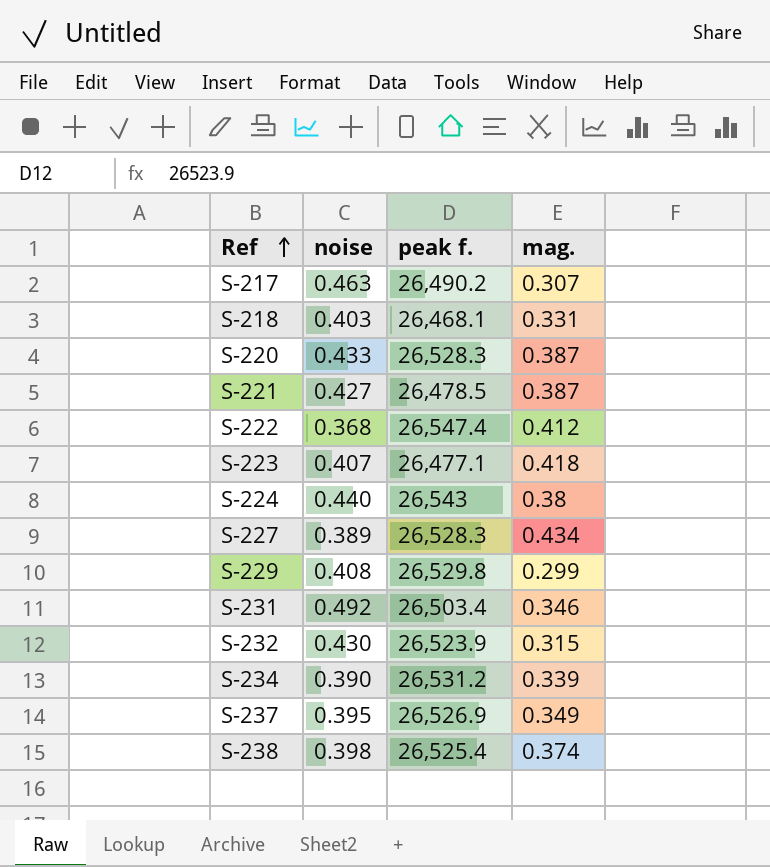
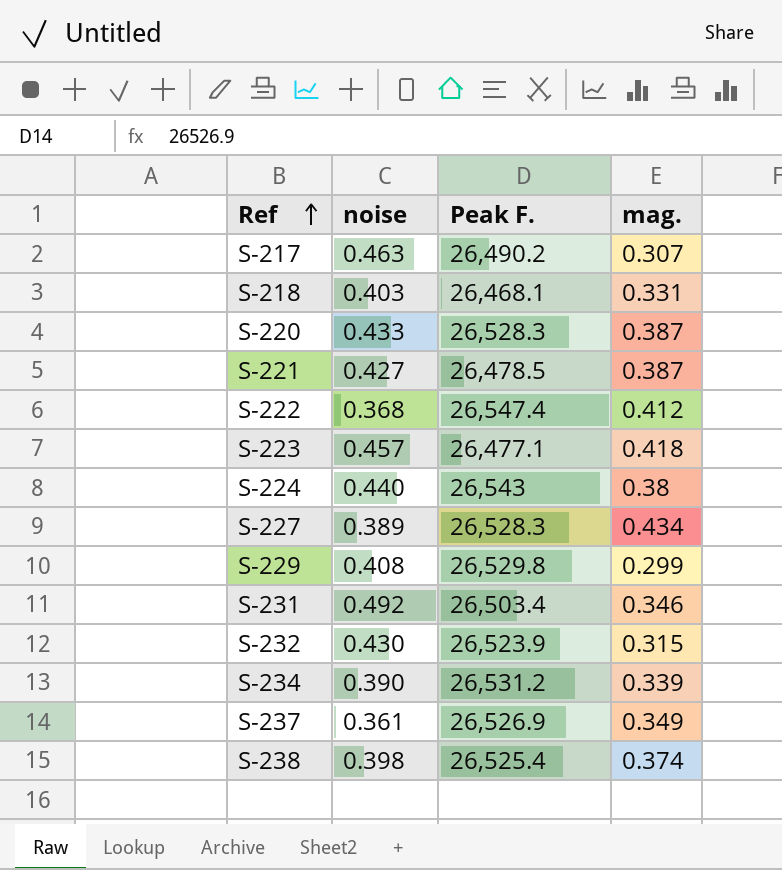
column name: peak f. -> Peak F.
S-223 | noise: 0.407 -> 0.457
S-237 | noise: 0.395 -> 0.361

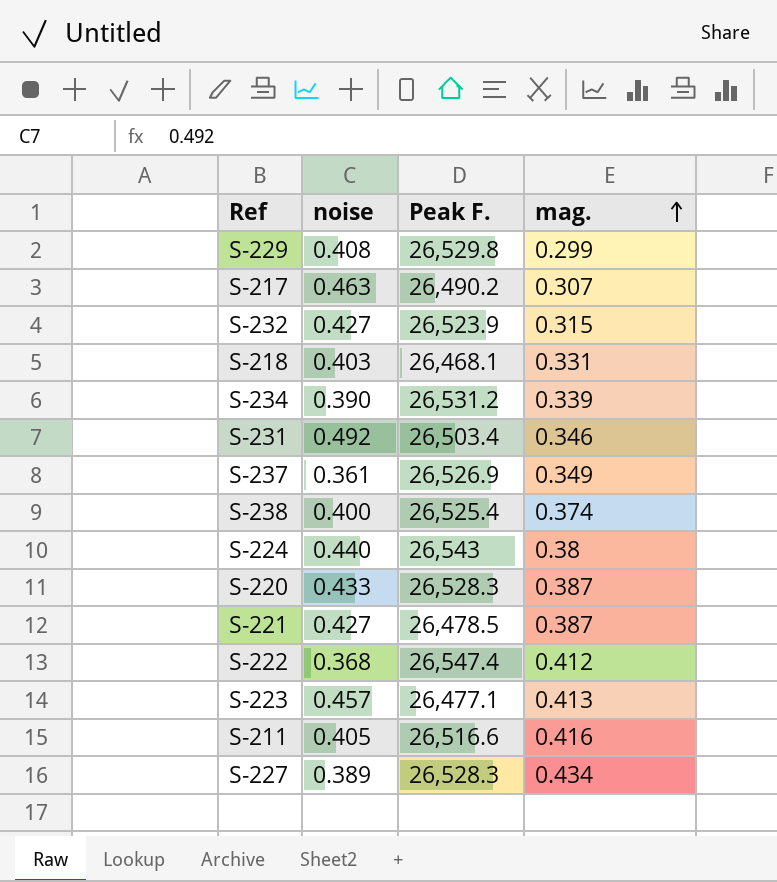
row order: Ref ascending -> mag. ascending
S-232 | noise: 0.430 -> 0.427
S-238 | noise: 0.398 -> 0.400
S-223 | mag.: 0.418 -> 0.413
row S-211: none -> 0.405 | 26,516.6 | 0.416

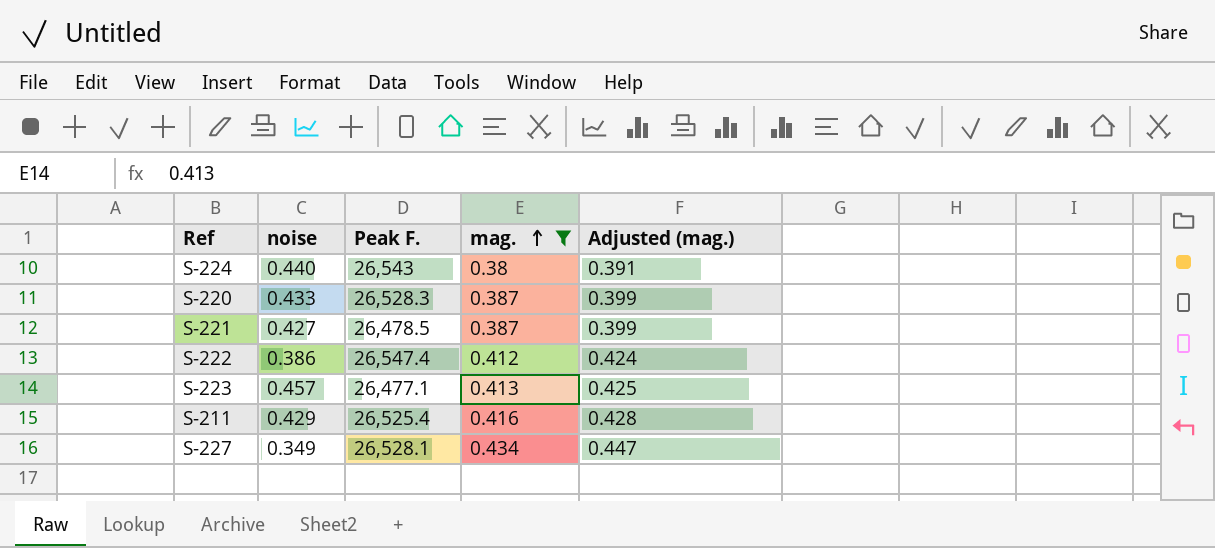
filter: none -> mag. >= 0.38
column Adjusted (mag.) | formula: none -> [mag.] * 1.03
S-222 | noise: 0.368 -> 0.386
S-211 | noise: 0.405 -> 0.429
S-211 | Peak F.: 26,516.6 -> 26,525.4
S-227 | noise: 0.389 -> 0.349
S-227 | Peak F.: 26,528.3 -> 26,528.1

